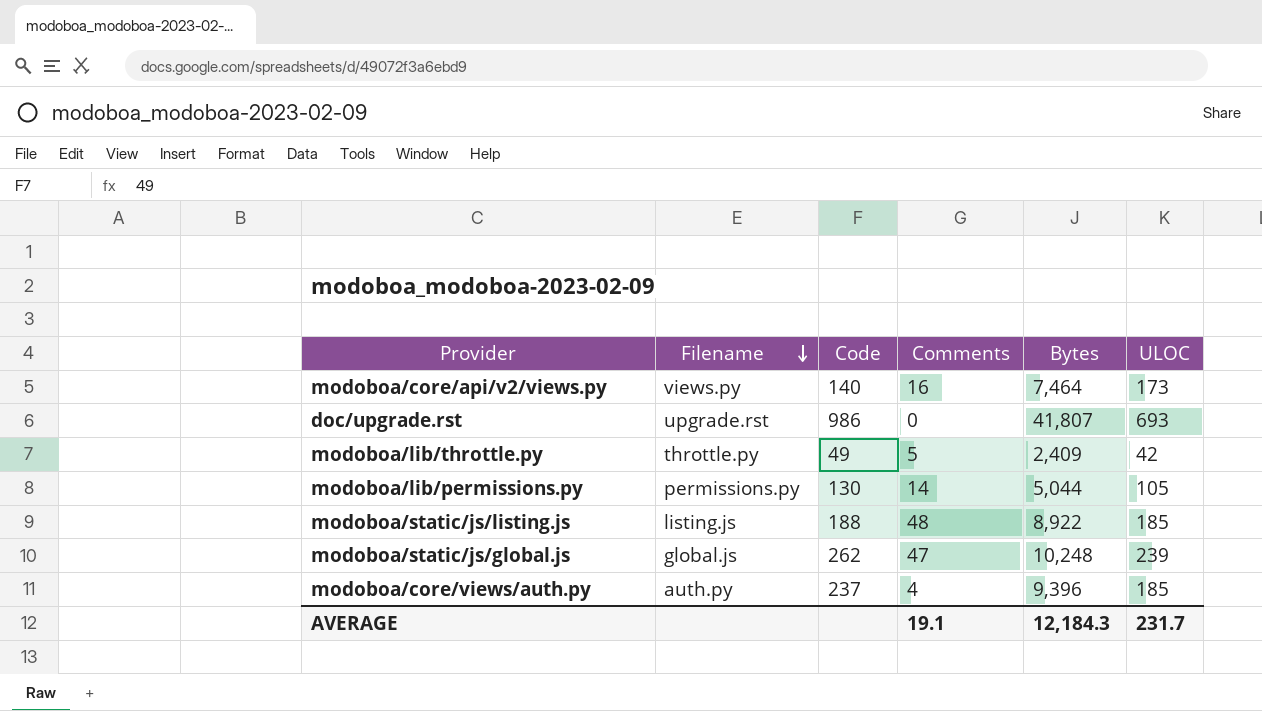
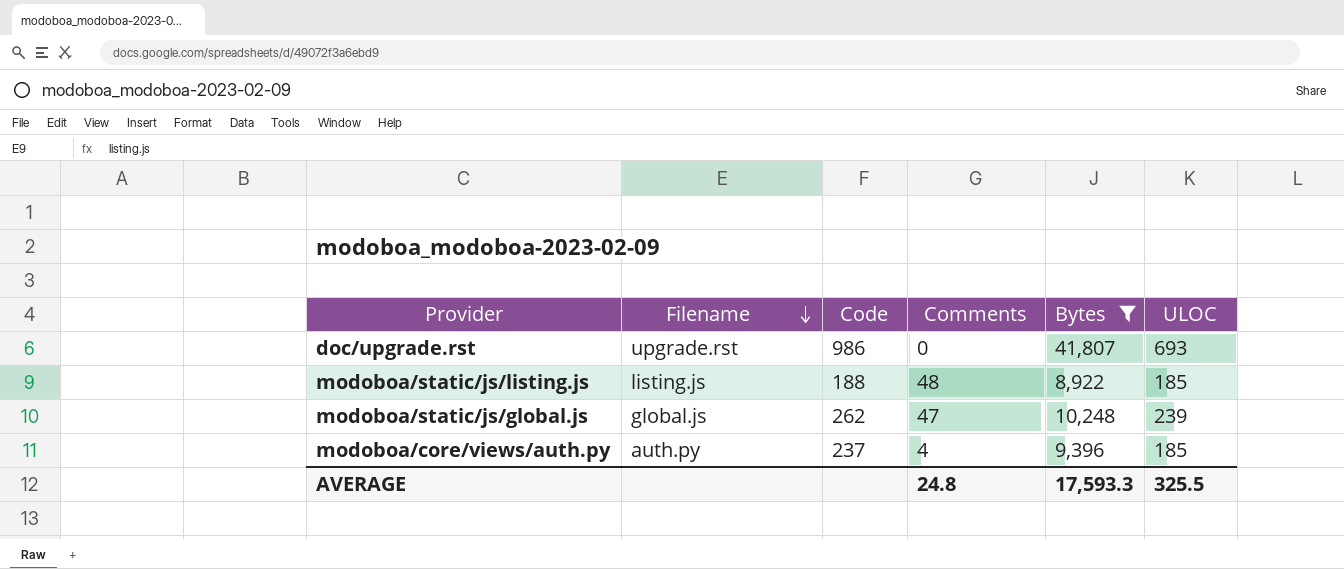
filter: none -> Bytes >= 8,922
AVERAGE | Comments: 19.1 -> 24.8
AVERAGE | Bytes: 12,184.3 -> 17,593.3
AVERAGE | ULOC: 231.7 -> 325.5

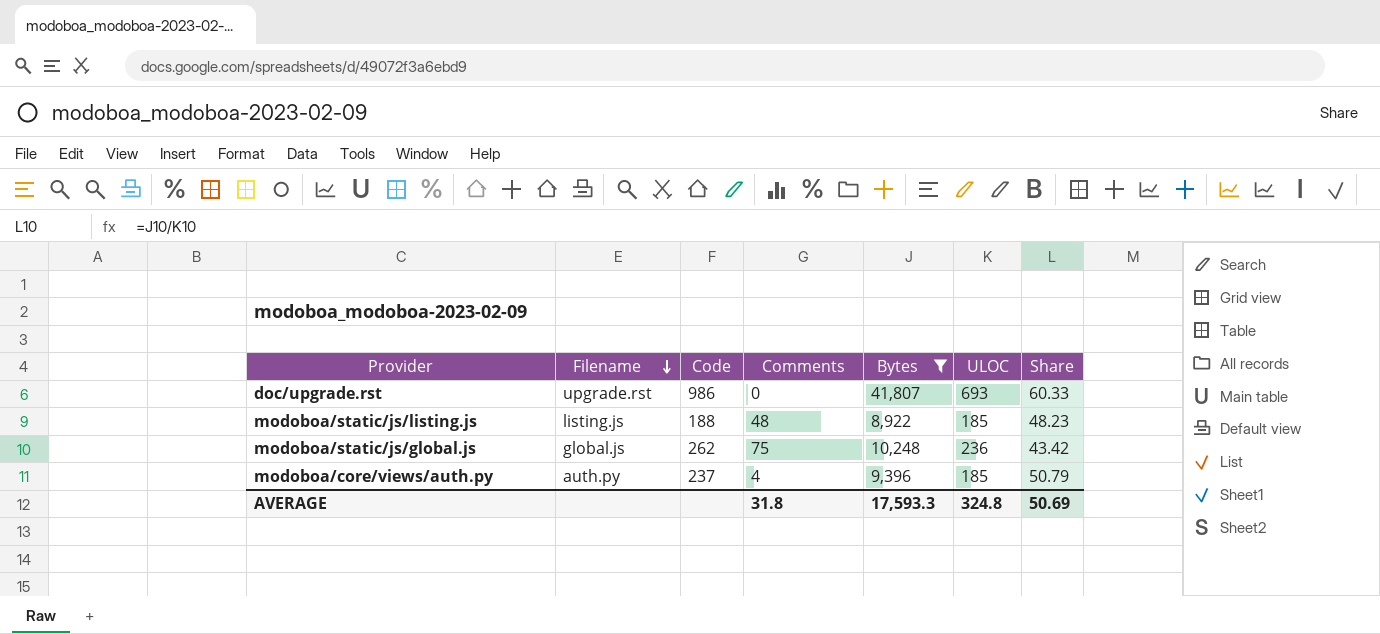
column Share | formula: none -> [Bytes] / [ULOC]
modoboa/static/js/global.js | Comments: 47 -> 75
modoboa/static/js/global.js | ULOC: 239 -> 236
AVERAGE | Comments: 24.8 -> 31.8
AVERAGE | ULOC: 325.5 -> 324.8

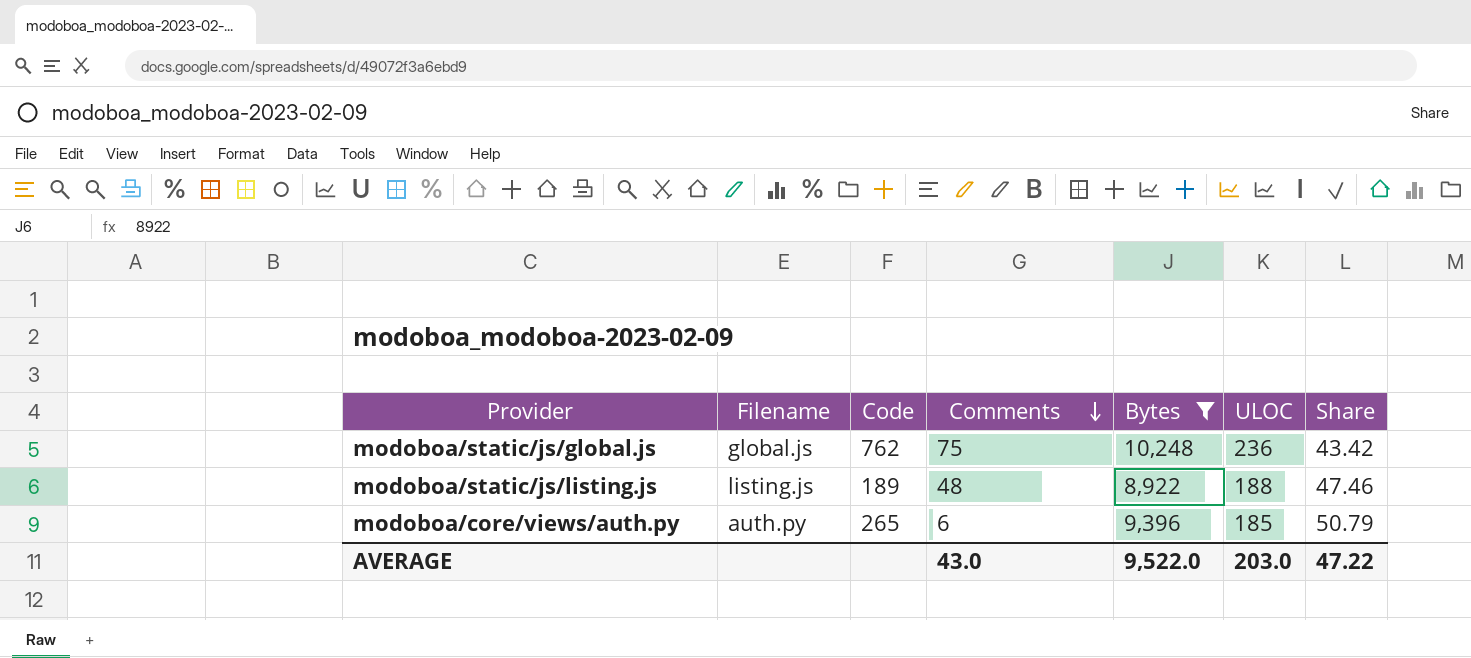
row order: Filename descending -> Comments descending
row doc/upgrade.rst: upgrade.rst | 986 | 0 | 41,807 | 693 | 60.33 -> none
modoboa/static/js/global.js | Code: 262 -> 762
modoboa/static/js/listing.js | Code: 188 -> 189
modoboa/static/js/listing.js | ULOC: 185 -> 188
modoboa/static/js/listing.js | Share: 48.23 -> 47.46
modoboa/core/views/auth.py | Code: 237 -> 265
modoboa/core/views/auth.py | Comments: 4 -> 6
AVERAGE | Comments: 31.8 -> 43.0
AVERAGE | Bytes: 17,593.3 -> 9,522.0
AVERAGE | ULOC: 324.8 -> 203.0
AVERAGE | Share: 50.69 -> 47.22

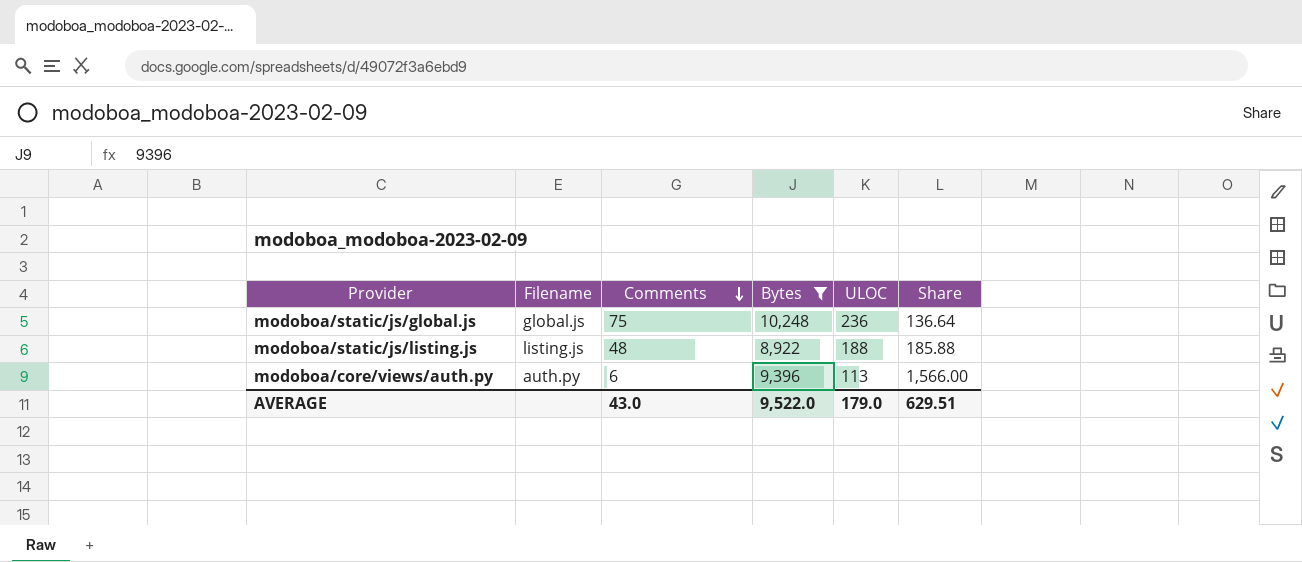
column Code | position: 3 -> none
column Share | formula: [Bytes] / [ULOC] -> [Bytes] / [Comments]
modoboa/core/views/auth.py | ULOC: 185 -> 113
AVERAGE | ULOC: 203.0 -> 179.0
AVERAGE | Share: 47.22 -> 629.51

